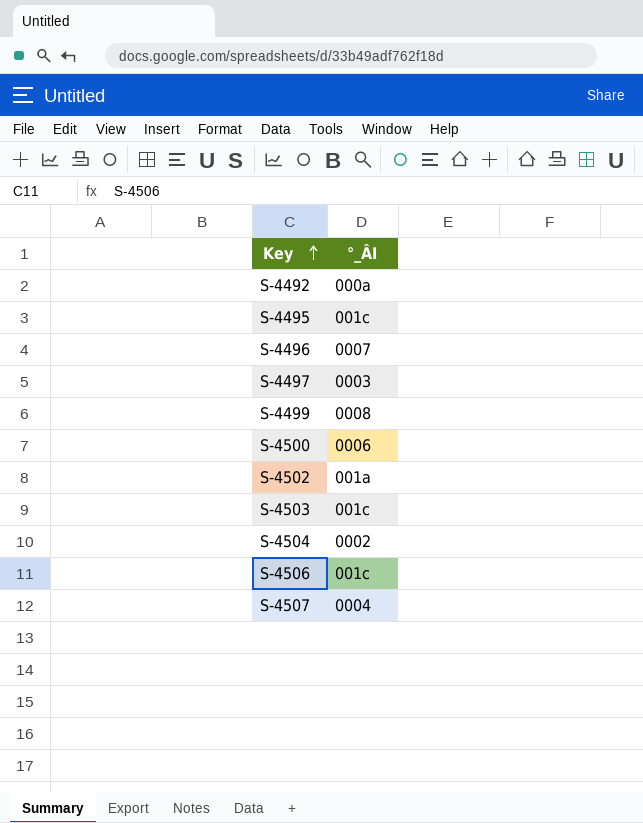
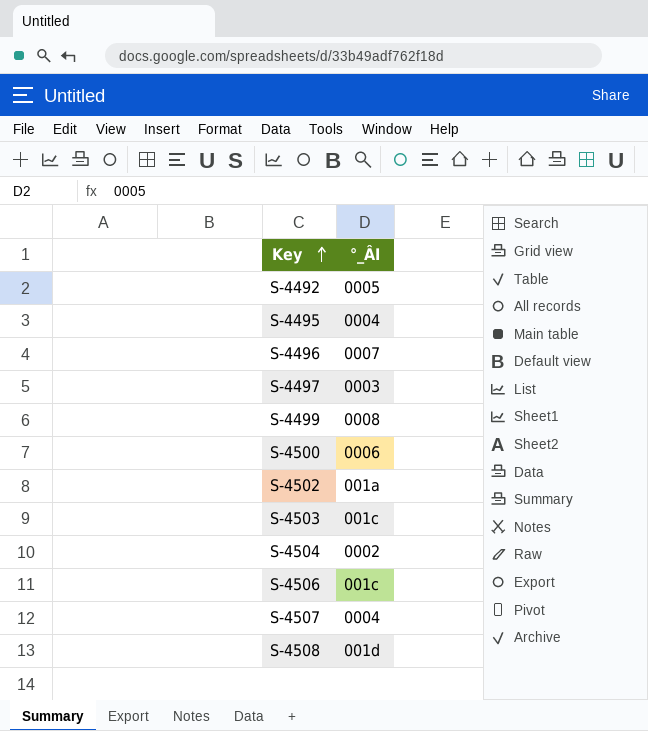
S-4492 | °_ÂI: 000a -> 0005
S-4495 | °_ÂI: 001c -> 0004
row S-4508: none -> 001d

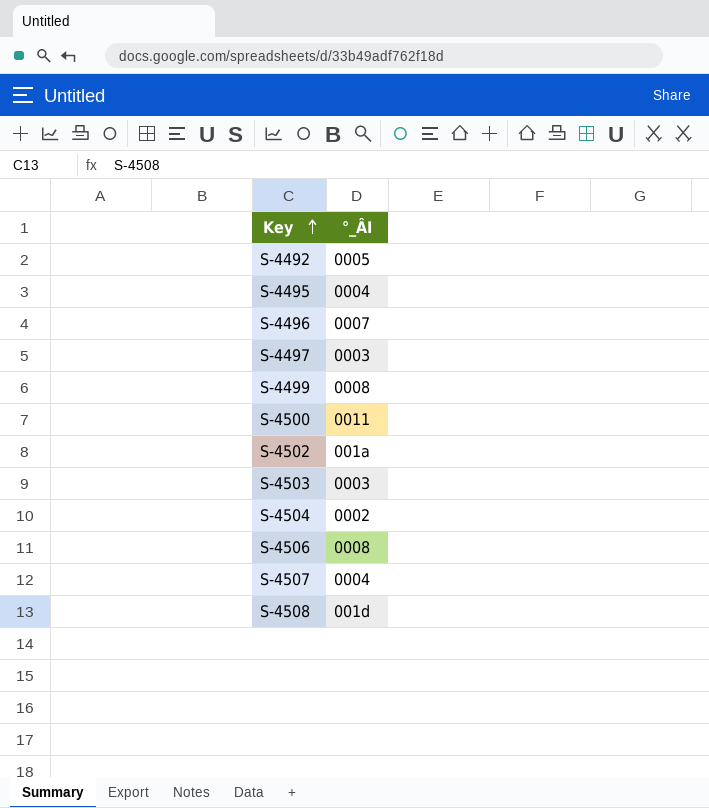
S-4500 | °_ÂI: 0006 -> 0011
S-4503 | °_ÂI: 001c -> 0003
S-4506 | °_ÂI: 001c -> 0008

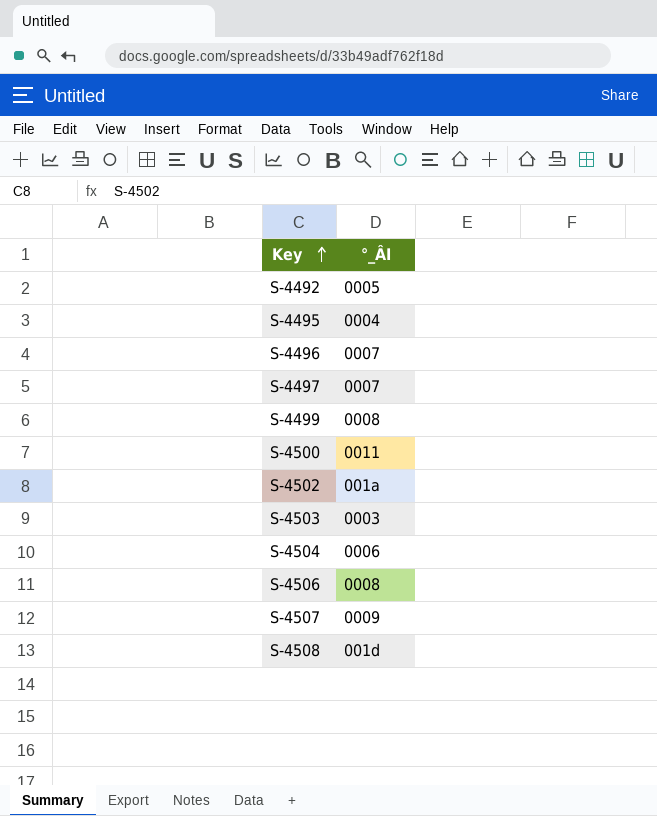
S-4497 | °_ÂI: 0003 -> 0007
S-4504 | °_ÂI: 0002 -> 0006
S-4507 | °_ÂI: 0004 -> 0009

